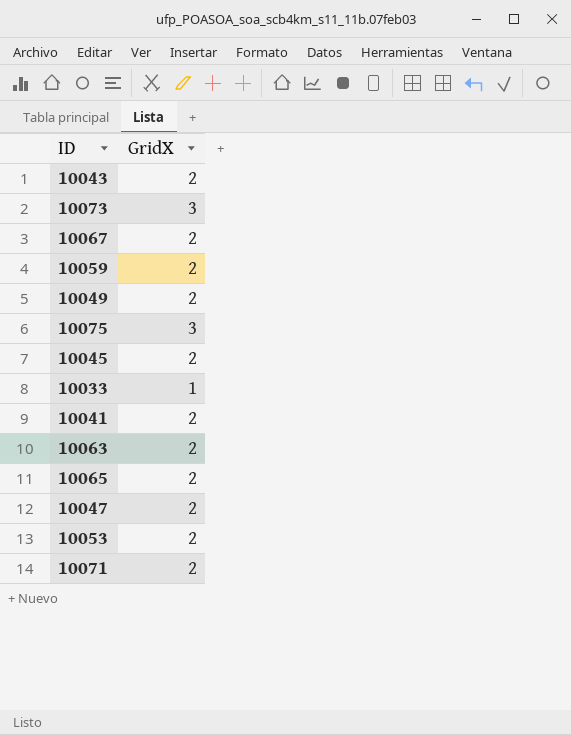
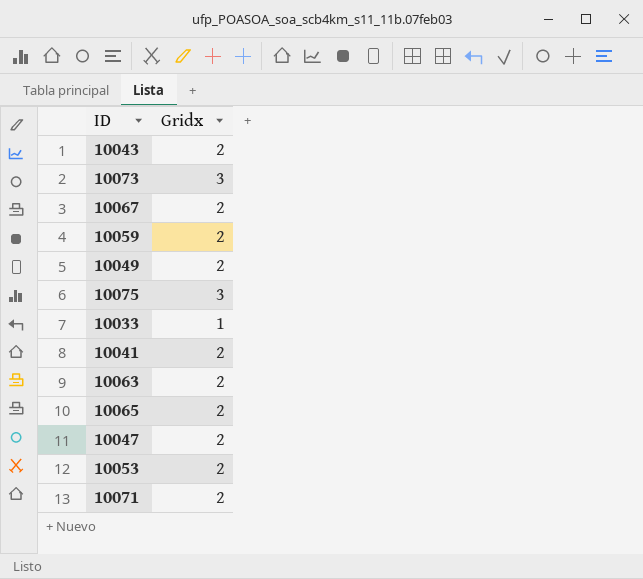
column name: GridX -> Gridx
row 10045: 2 -> none

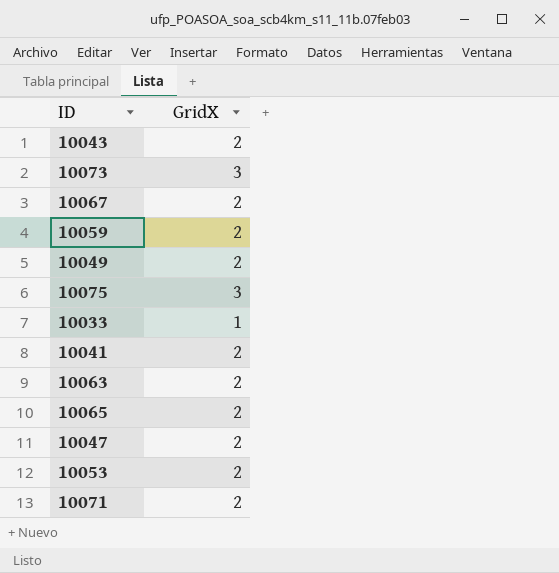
column name: Gridx -> GridX

